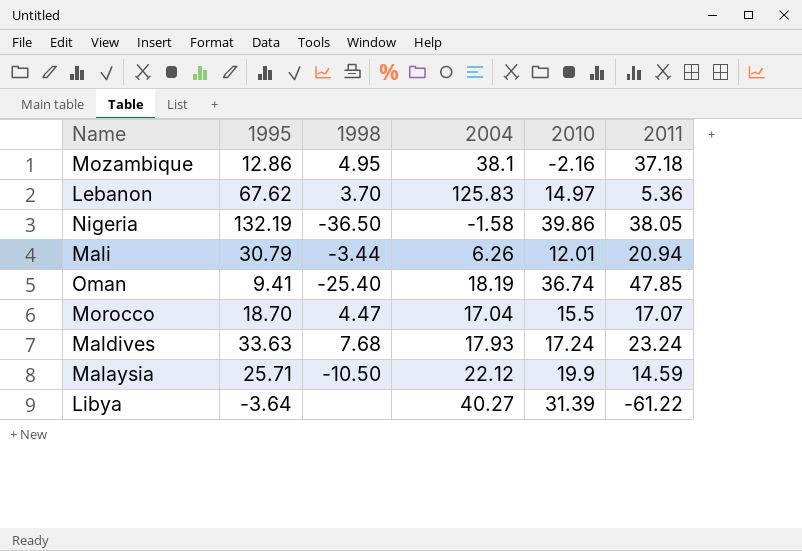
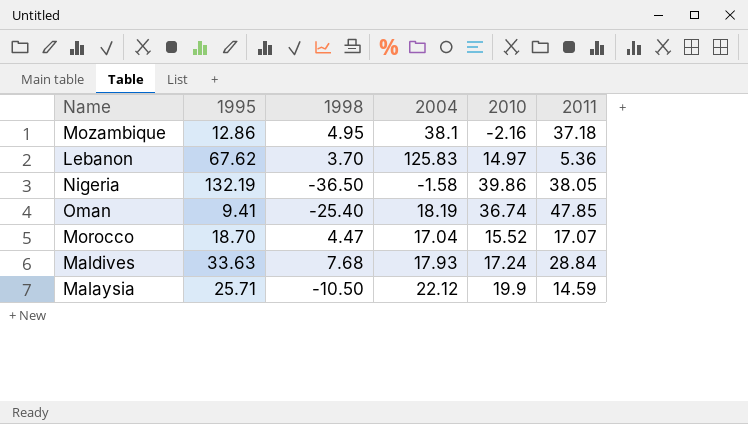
row Mali: 30.79 | -3.44 | 6.26 | 12.01 | 20.94 -> none
row Libya: -3.64 | none | 40.27 | 31.39 | -61.22 -> none
Morocco | 2010: 15.5 -> 15.52
Maldives | 2011: 23.24 -> 28.84

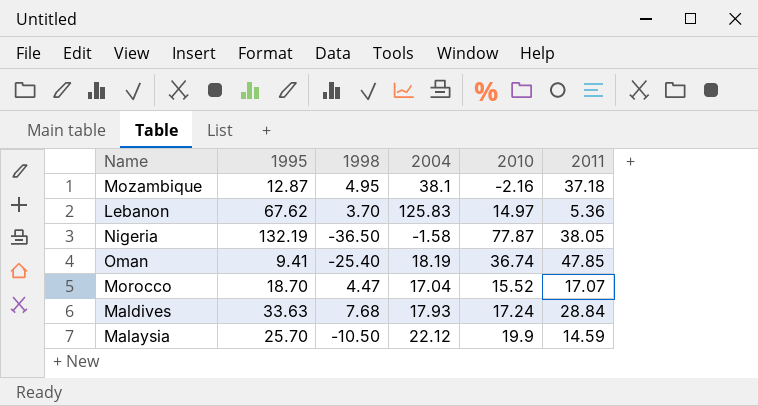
Mozambique | 1995: 12.86 -> 12.87
Nigeria | 2010: 39.86 -> 77.87
Malaysia | 1995: 25.71 -> 25.70

